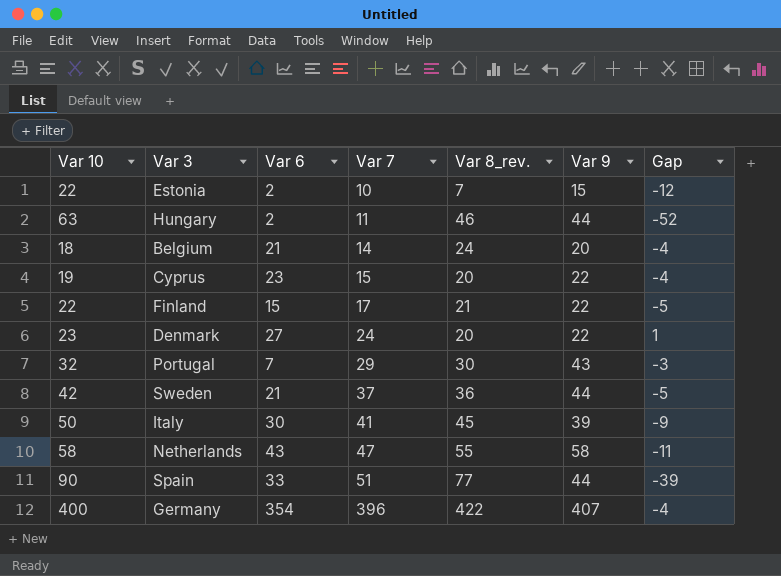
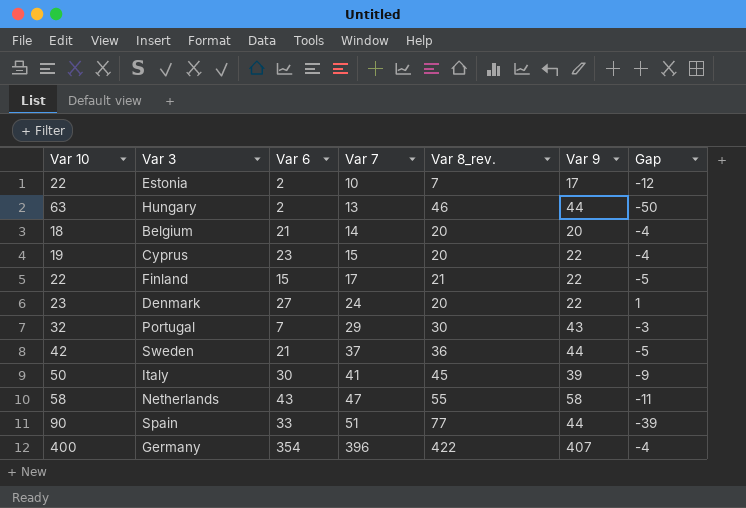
Estonia | Var 9: 15 -> 17
Hungary | Var 7: 11 -> 13
Hungary | Gap: -52 -> -50
Belgium | Var 8_rev.: 24 -> 20

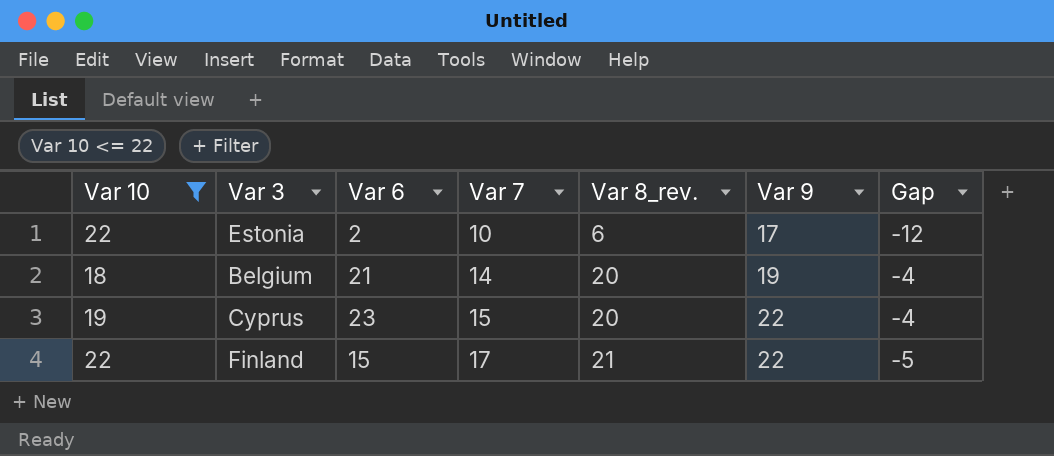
filter: none -> Var 10 <= 22
Estonia | Var 8_rev.: 7 -> 6
Belgium | Var 9: 20 -> 19

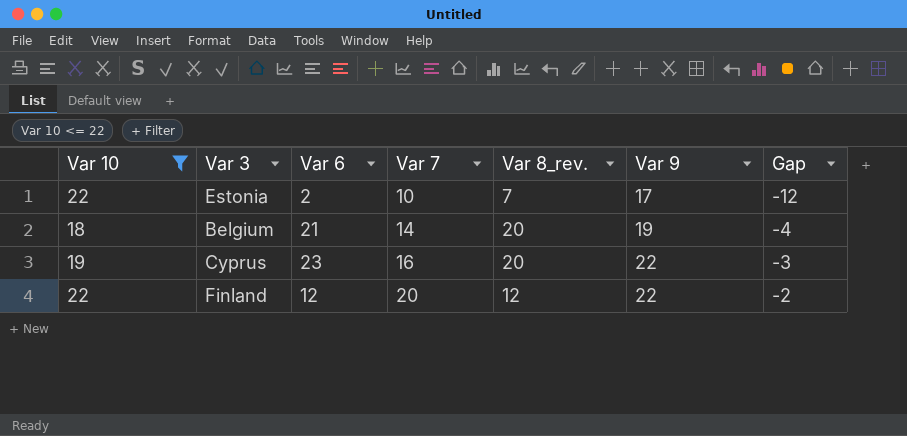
Estonia | Var 8_rev.: 6 -> 7
Cyprus | Var 7: 15 -> 16
Cyprus | Gap: -4 -> -3
Finland | Var 6: 15 -> 12
Finland | Var 7: 17 -> 20
Finland | Var 8_rev.: 21 -> 12
Finland | Gap: -5 -> -2

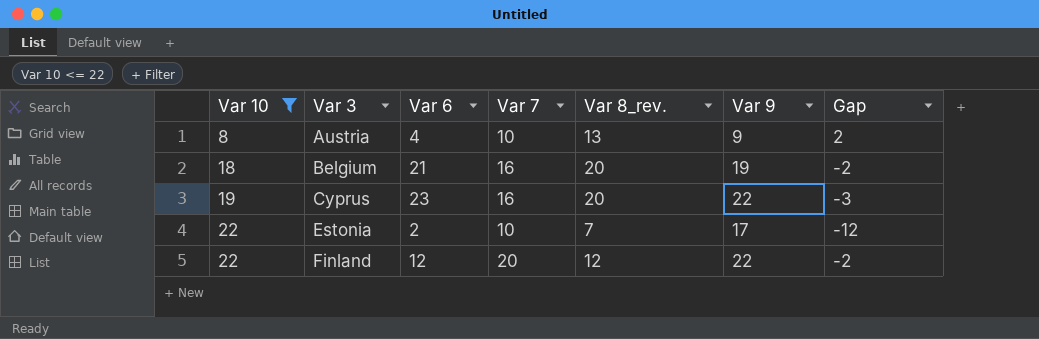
row order: Var 7 ascending -> Var 10 ascending
row Austria: none -> 8 | 4 | 10 | 13 | 9 | 2
Belgium | Var 7: 14 -> 16
Belgium | Gap: -4 -> -2

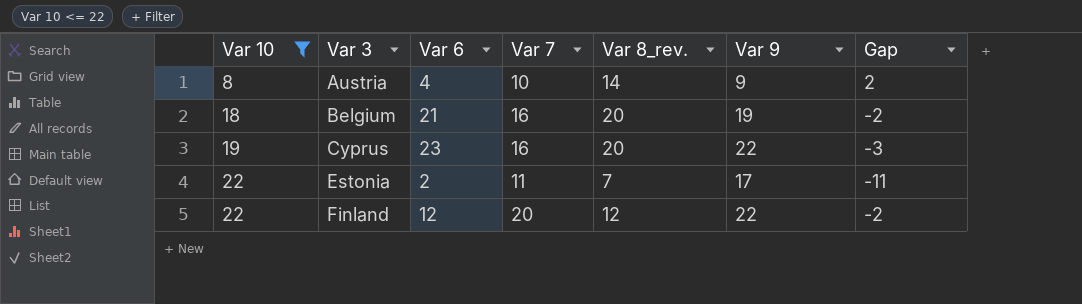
Austria | Var 8_rev.: 13 -> 14
Estonia | Var 7: 10 -> 11
Estonia | Gap: -12 -> -11

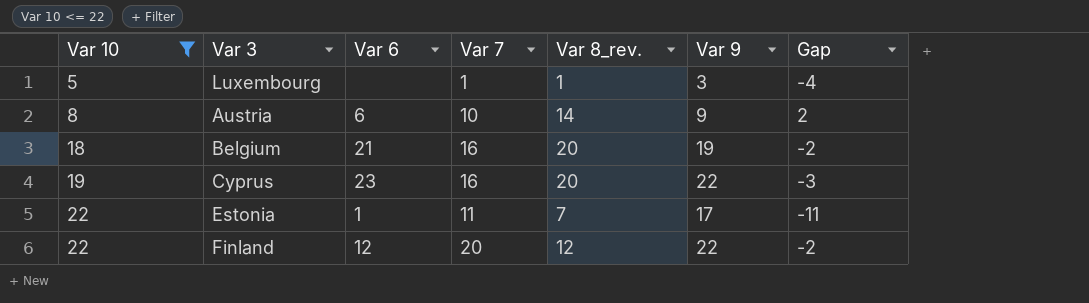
row Luxembourg: none -> 5 | none | 1 | 1 | 3 | -4
Austria | Var 6: 4 -> 6
Estonia | Var 6: 2 -> 1

